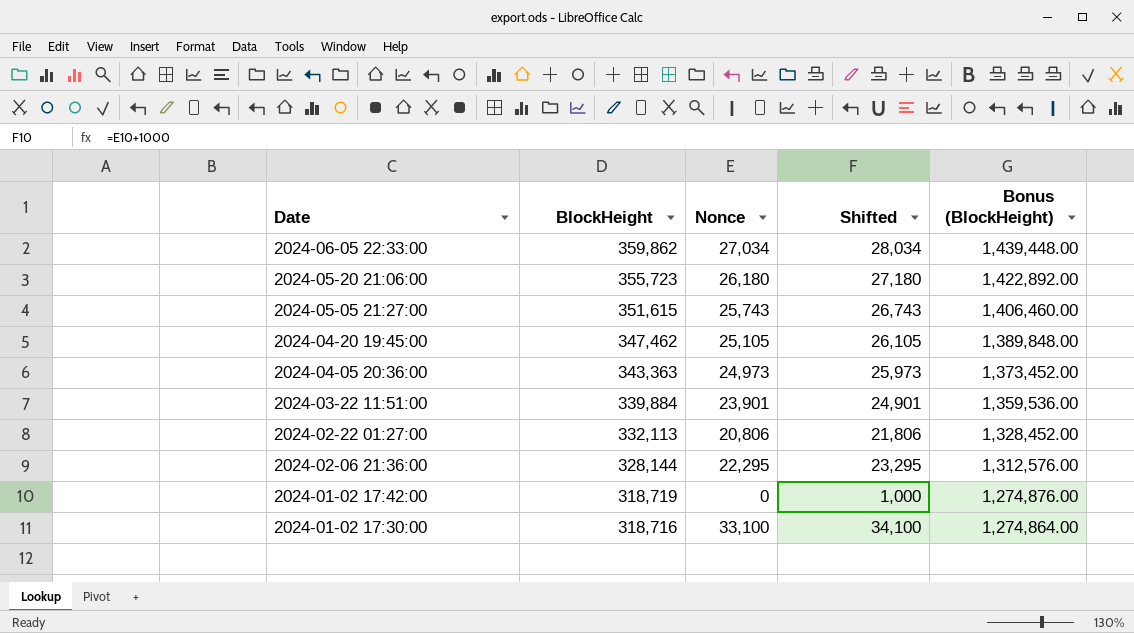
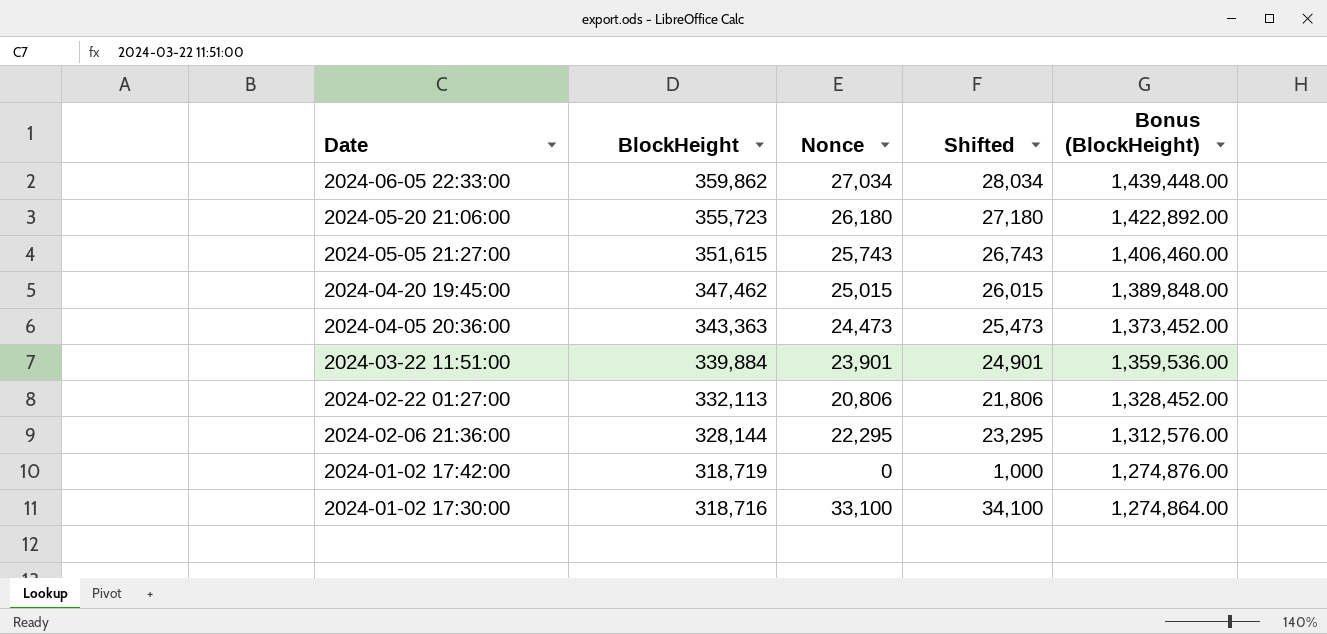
2024-04-20 19:45:00 | Nonce: 25,105 -> 25,015
2024-04-20 19:45:00 | Shifted: 26,105 -> 26,015
2024-04-05 20:36:00 | Nonce: 24,973 -> 24,473
2024-04-05 20:36:00 | Shifted: 25,973 -> 25,473

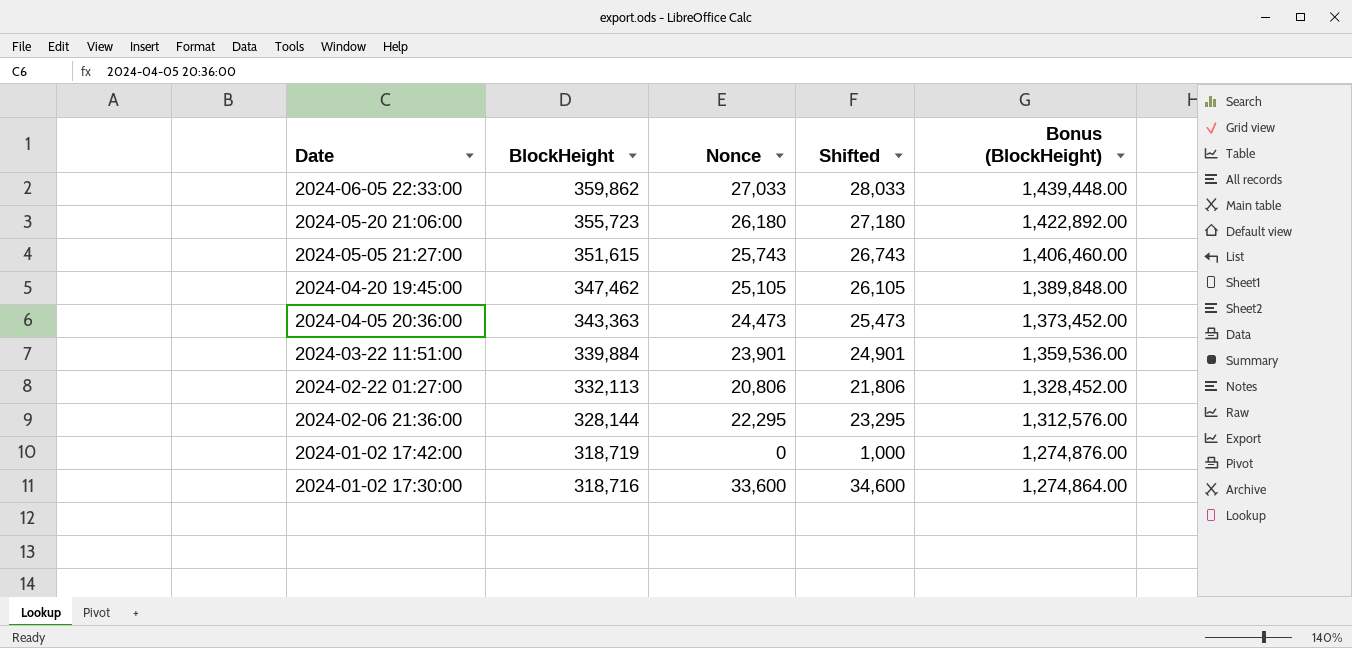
2024-06-05 22:33:00 | Nonce: 27,034 -> 27,033
2024-06-05 22:33:00 | Shifted: 28,034 -> 28,033
2024-04-20 19:45:00 | Nonce: 25,015 -> 25,105
2024-04-20 19:45:00 | Shifted: 26,015 -> 26,105
2024-01-02 17:30:00 | Nonce: 33,100 -> 33,600
2024-01-02 17:30:00 | Shifted: 34,100 -> 34,600

